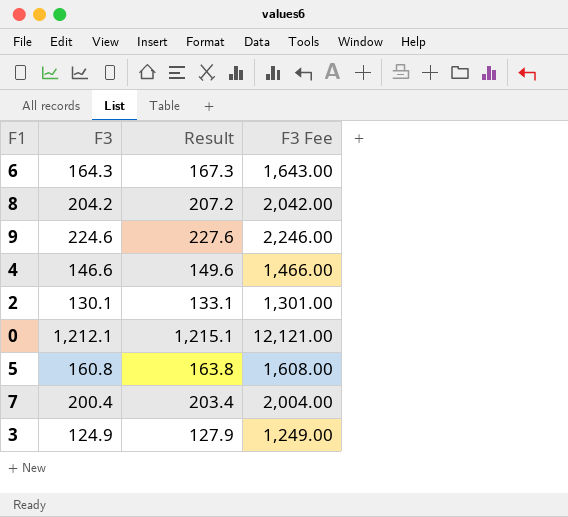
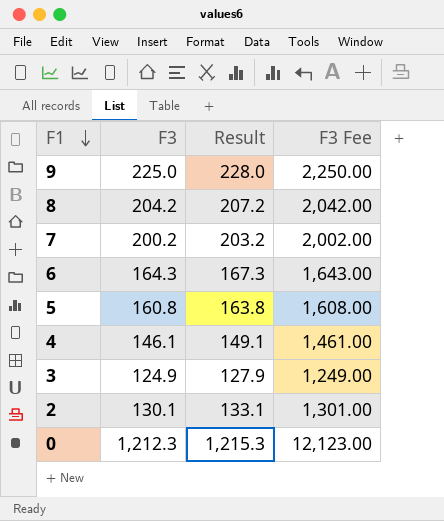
row order: none -> F1 descending
9 | F3: 224.6 -> 225.0
9 | Result: 227.6 -> 228.0
9 | F3 Fee: 2,246.00 -> 2,250.00
7 | F3: 200.4 -> 200.2
7 | Result: 203.4 -> 203.2
7 | F3 Fee: 2,004.00 -> 2,002.00
4 | F3: 146.6 -> 146.1
4 | Result: 149.6 -> 149.1
4 | F3 Fee: 1,466.00 -> 1,461.00
0 | F3: 1,212.1 -> 1,212.3
0 | Result: 1,215.1 -> 1,215.3
0 | F3 Fee: 12,121.00 -> 12,123.00

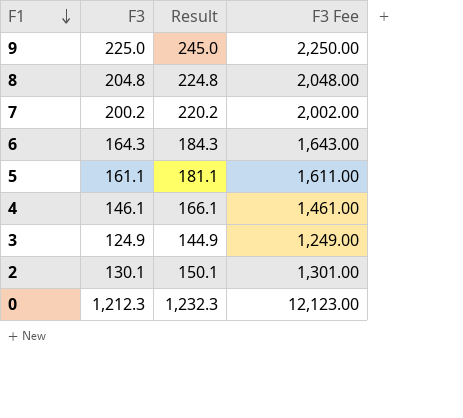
column Result | formula: [F3] + 3 -> [F3] + 20
8 | F3: 204.2 -> 204.8
8 | F3 Fee: 2,042.00 -> 2,048.00
5 | F3: 160.8 -> 161.1
5 | F3 Fee: 1,608.00 -> 1,611.00

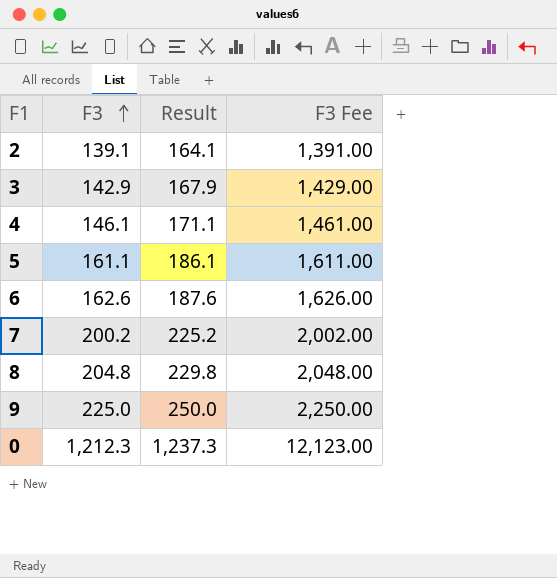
row order: F1 descending -> F3 ascending
column Result | formula: [F3] + 20 -> [F3] + 25
2 | F3: 130.1 -> 139.1
2 | F3 Fee: 1,301.00 -> 1,391.00
3 | F3: 124.9 -> 142.9
3 | F3 Fee: 1,249.00 -> 1,429.00
6 | F3: 164.3 -> 162.6
6 | F3 Fee: 1,643.00 -> 1,626.00

